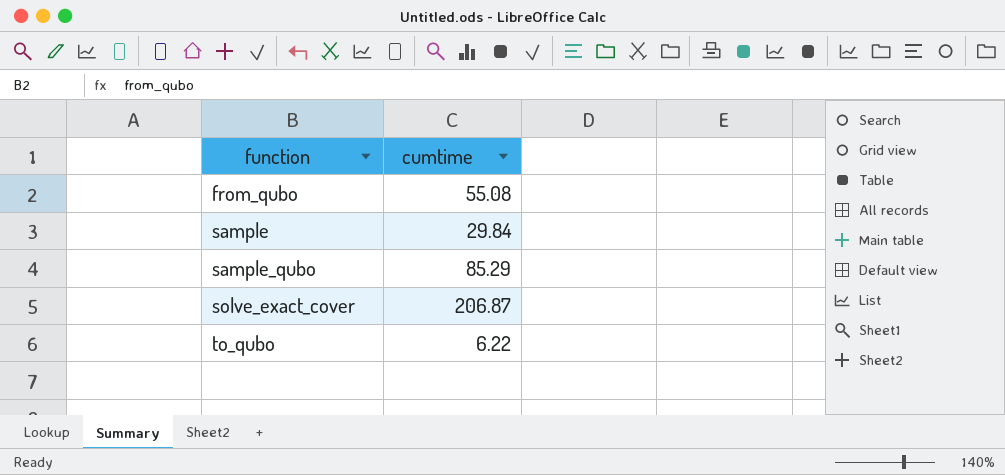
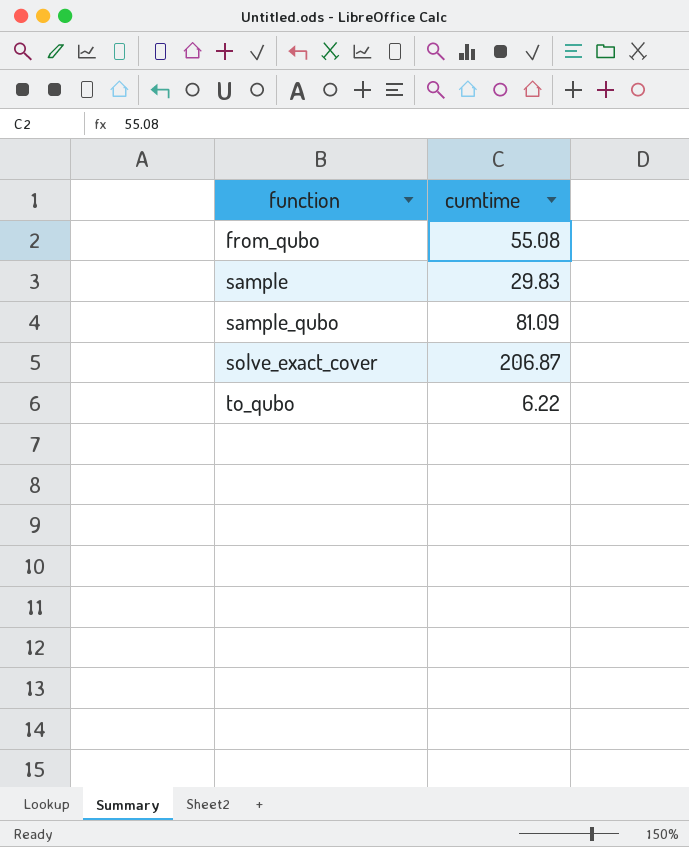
sample | cumtime: 29.84 -> 29.83
sample_qubo | cumtime: 85.29 -> 81.09

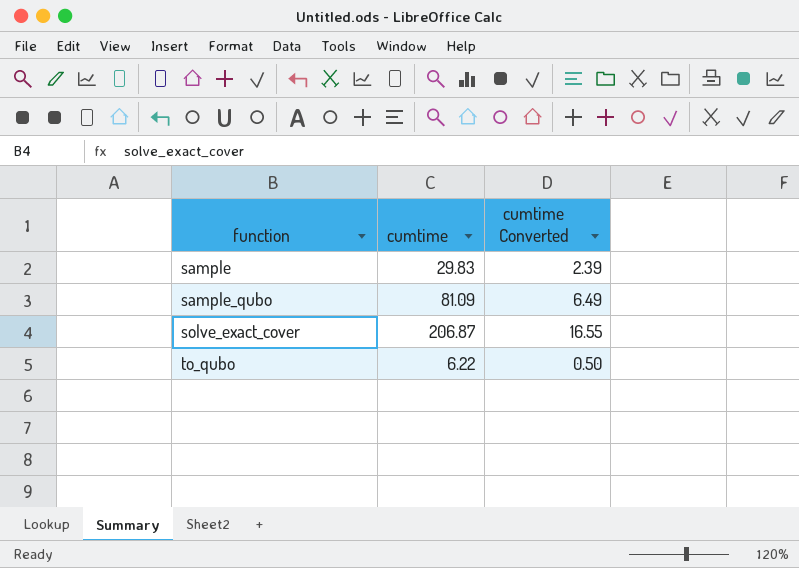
column cumtime Converted | formula: none -> [cumtime] * 0.08
row from_qubo: 55.08 -> none

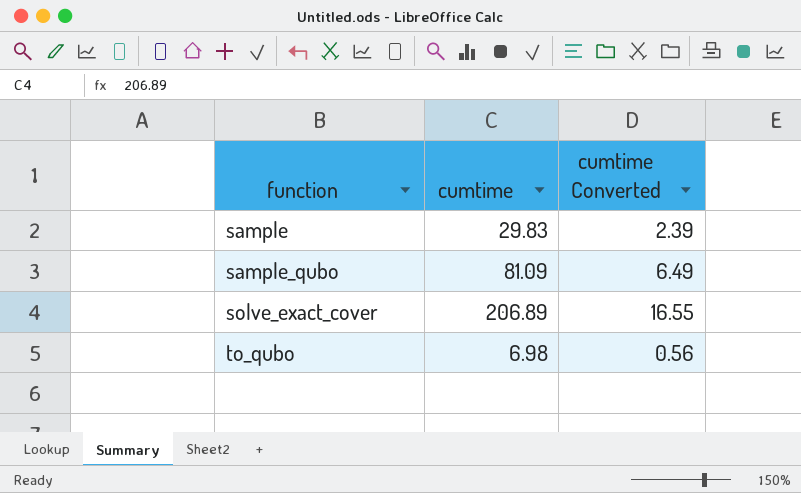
solve_exact_cover | cumtime: 206.87 -> 206.89
to_qubo | cumtime: 6.22 -> 6.98
to_qubo | cumtime Converted: 0.50 -> 0.56

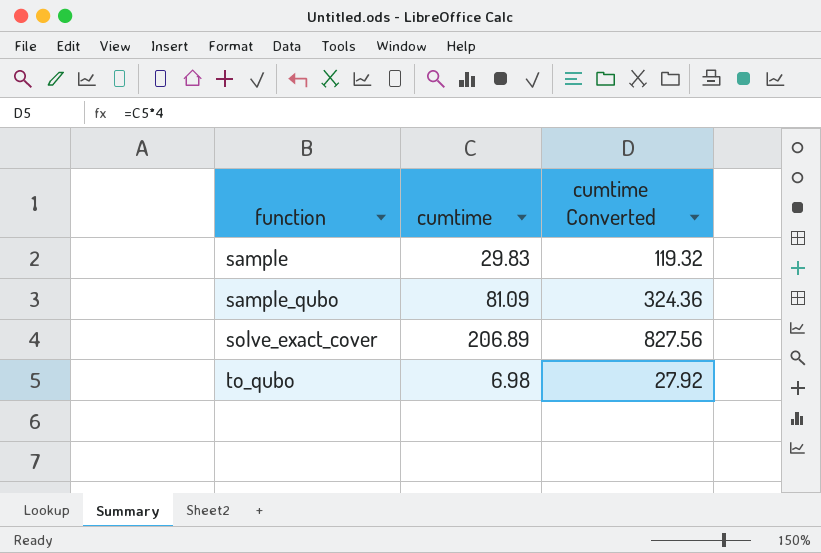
column cumtime Converted | formula: [cumtime] * 0.08 -> [cumtime] * 4

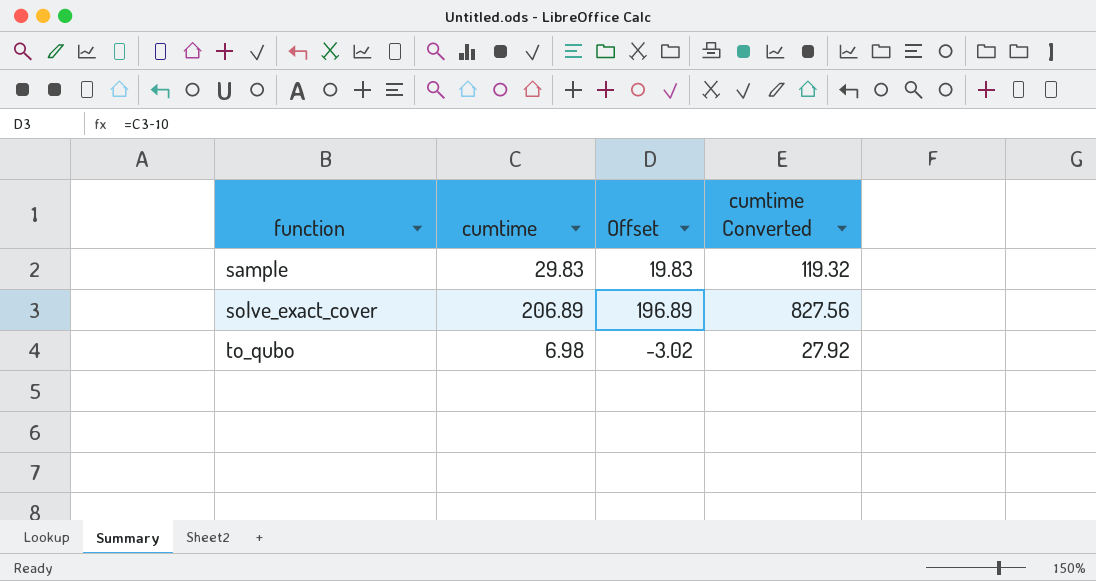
column Offset | formula: none -> [cumtime] - 10
row sample_qubo: 81.09 | 324.36 -> none

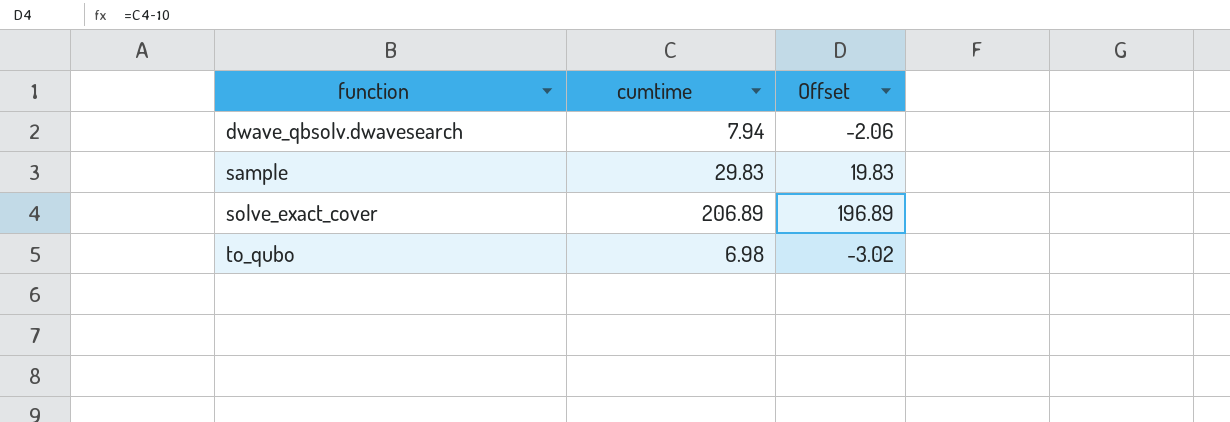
column cumtime Converted | formula: [cumtime] * 4 -> none
row dwave_qbsolv.dwavesearch: none -> 7.94 | -2.06

